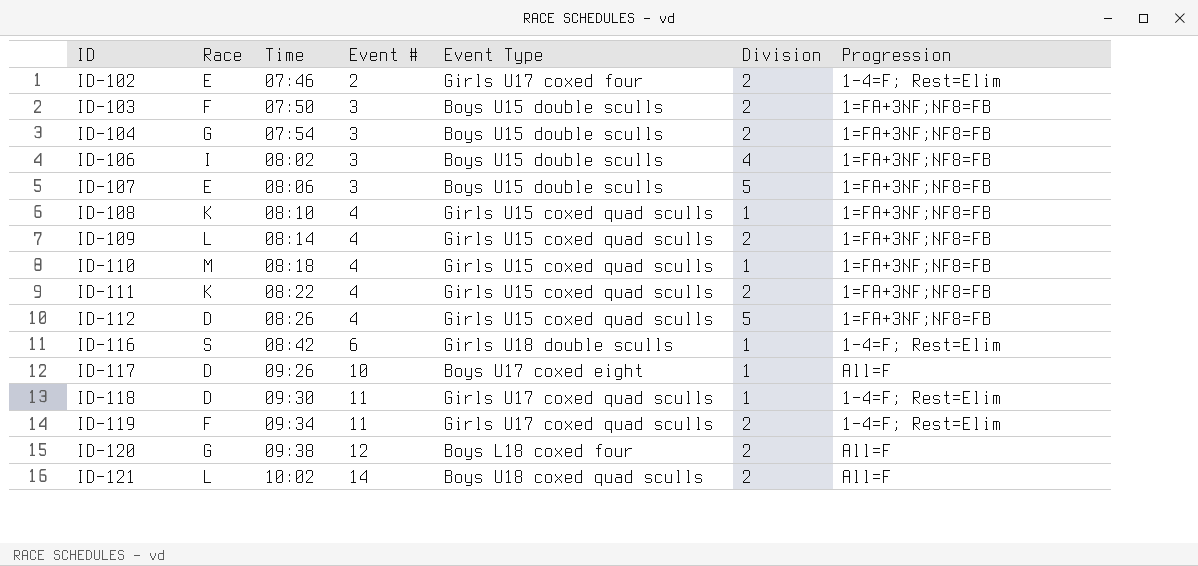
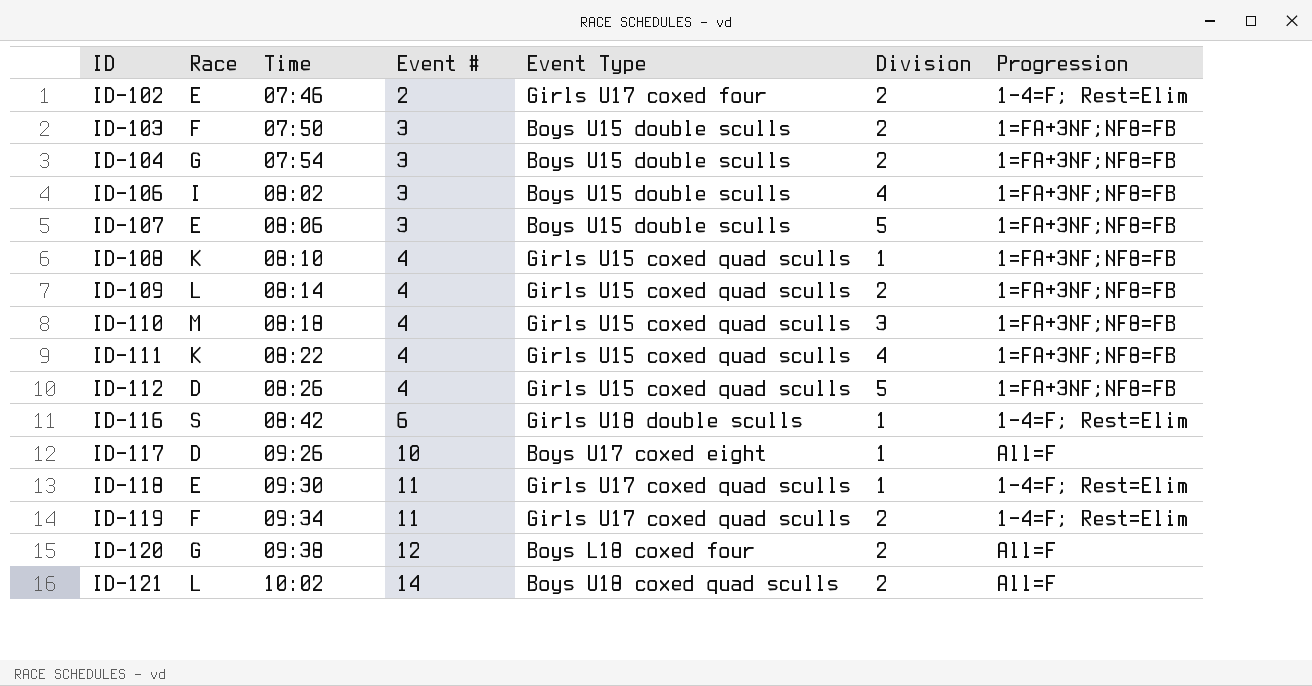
ID-110 | Division: 1 -> 3
ID-111 | Division: 2 -> 4
ID-118 | Race: D -> E

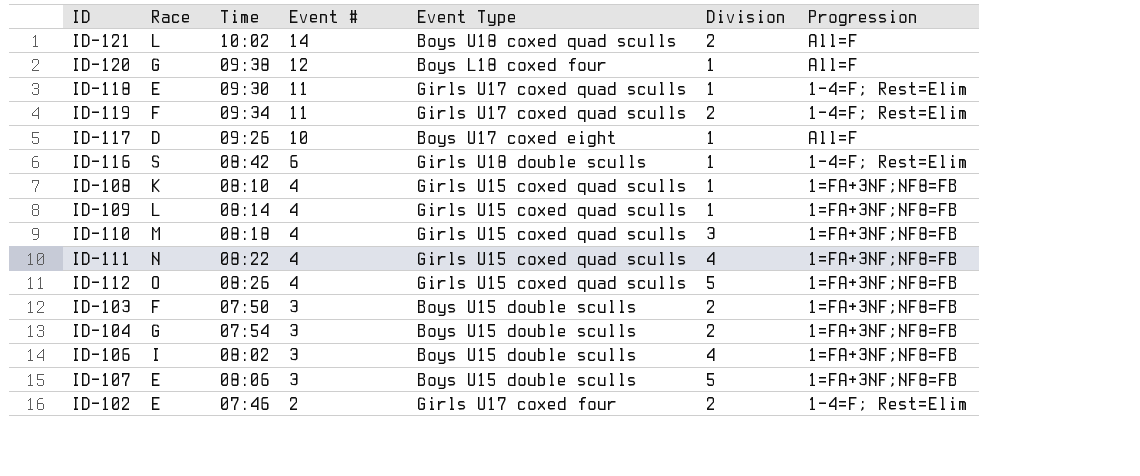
row order: ID ascending -> Event # descending
ID-120 | Division: 2 -> 1
ID-109 | Division: 2 -> 1
ID-111 | Race: K -> N
ID-112 | Race: D -> O

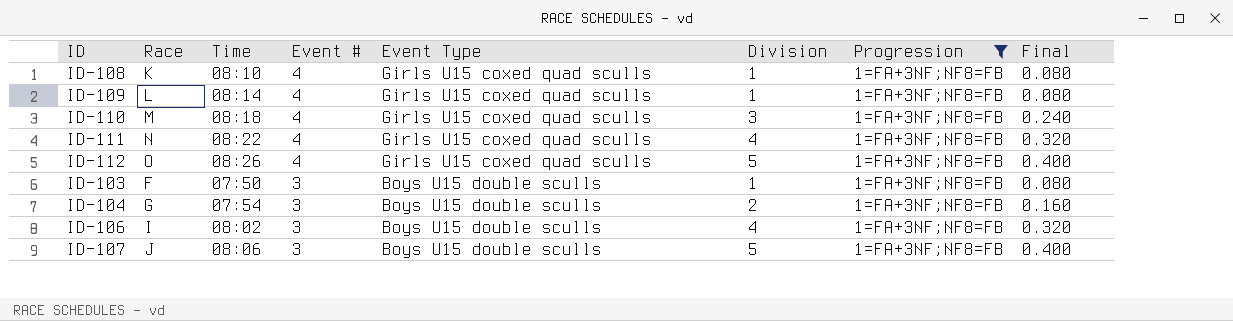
filter: none -> Progression = 1=FA+3NF;NF8=FB
column Final | formula: none -> [Division] * 0.08
ID-103 | Division: 2 -> 1
ID-107 | Race: E -> J

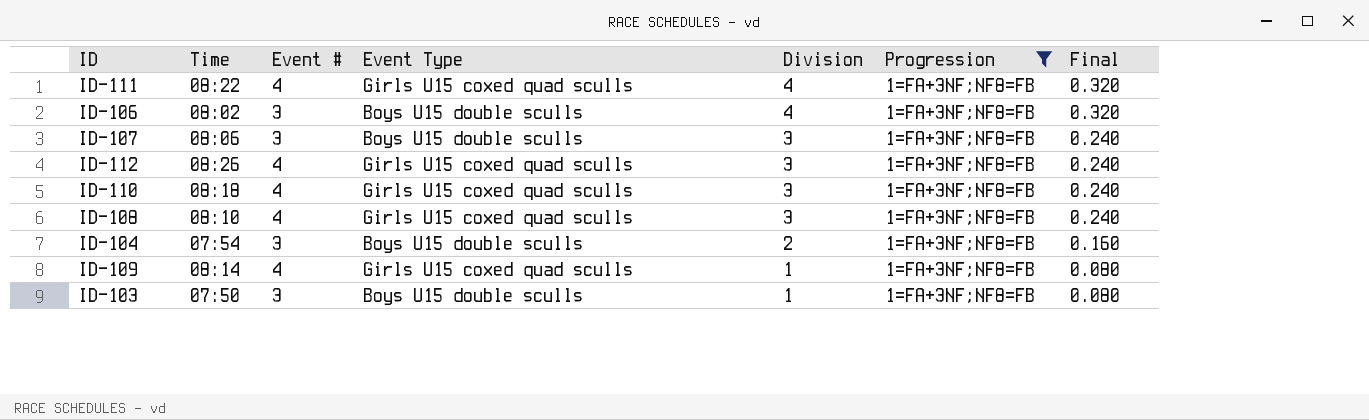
row order: Event # descending -> Division descending
column Race | position: 2 -> none
ID-107 | Division: 5 -> 3
ID-107 | Final: 0.400 -> 0.240
ID-112 | Division: 5 -> 3
ID-112 | Final: 0.400 -> 0.240
ID-108 | Division: 1 -> 3
ID-108 | Final: 0.080 -> 0.240

